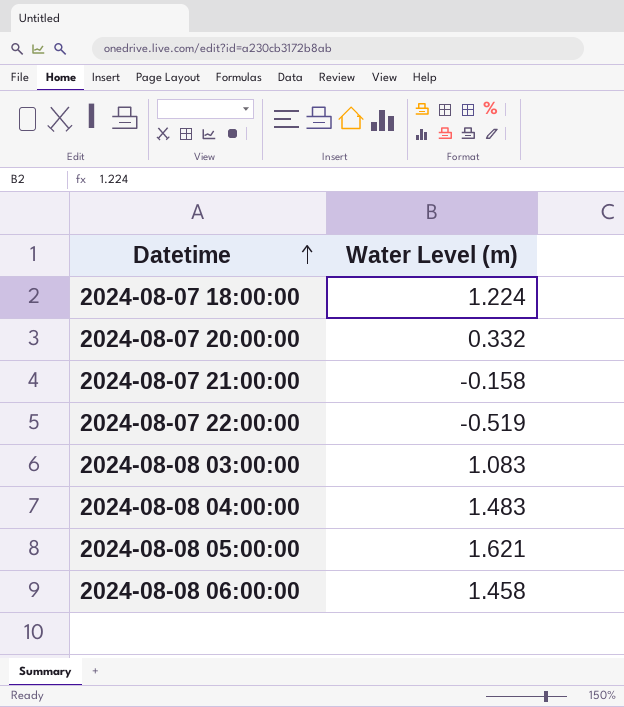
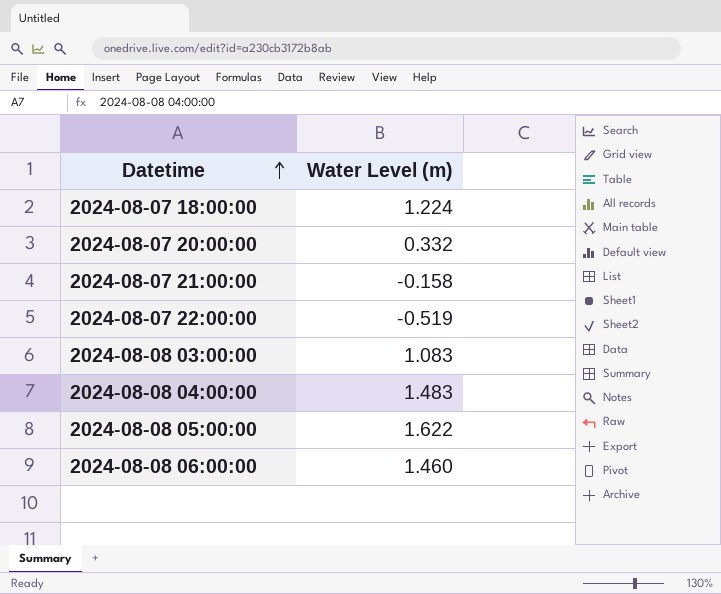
2024-08-08 05:00:00 | Water Level (m): 1.621 -> 1.622
2024-08-08 06:00:00 | Water Level (m): 1.458 -> 1.460

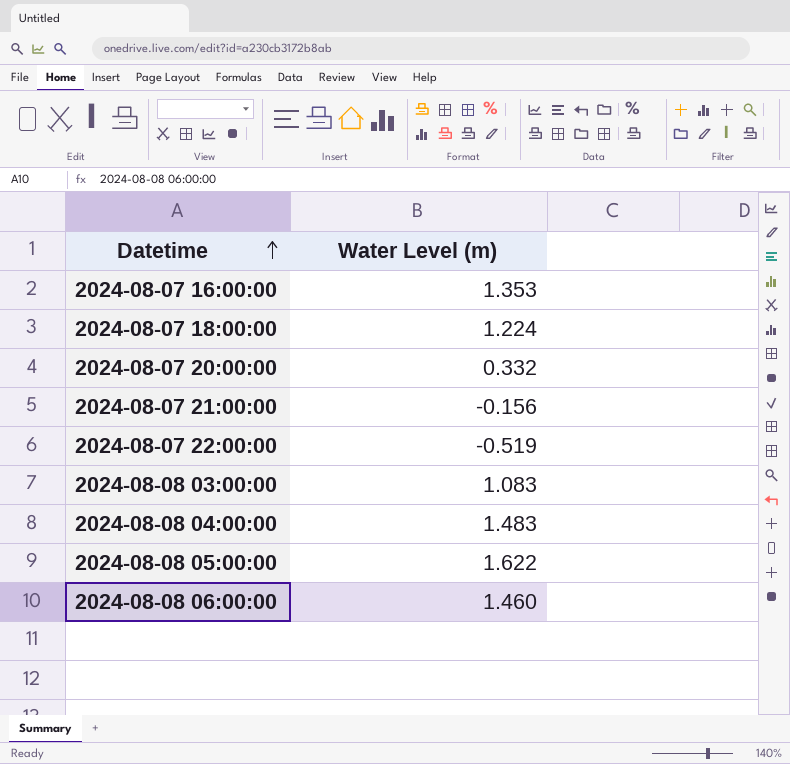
row 2024-08-07 16:00:00: none -> 1.353
2024-08-07 21:00:00 | Water Level (m): -0.158 -> -0.156

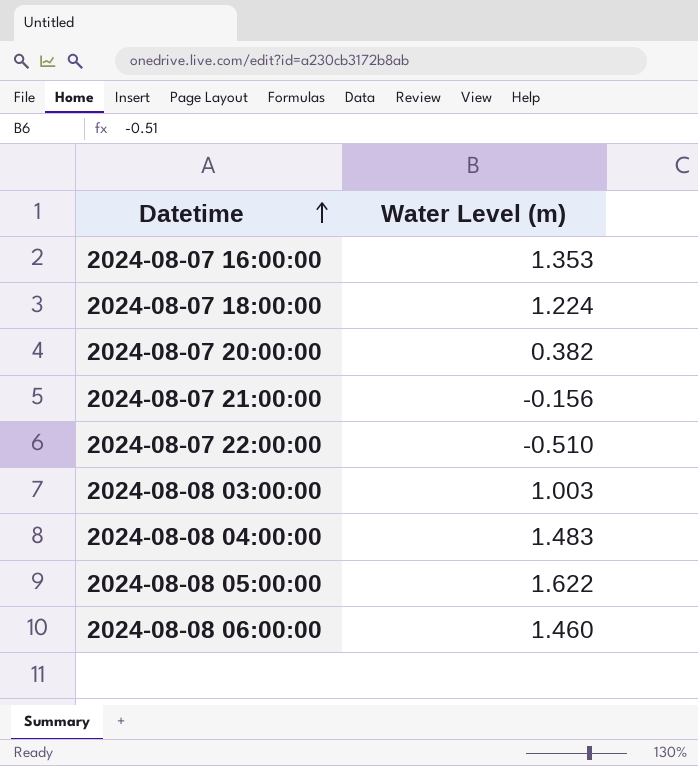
2024-08-07 20:00:00 | Water Level (m): 0.332 -> 0.382
2024-08-07 22:00:00 | Water Level (m): -0.519 -> -0.510
2024-08-08 03:00:00 | Water Level (m): 1.083 -> 1.003

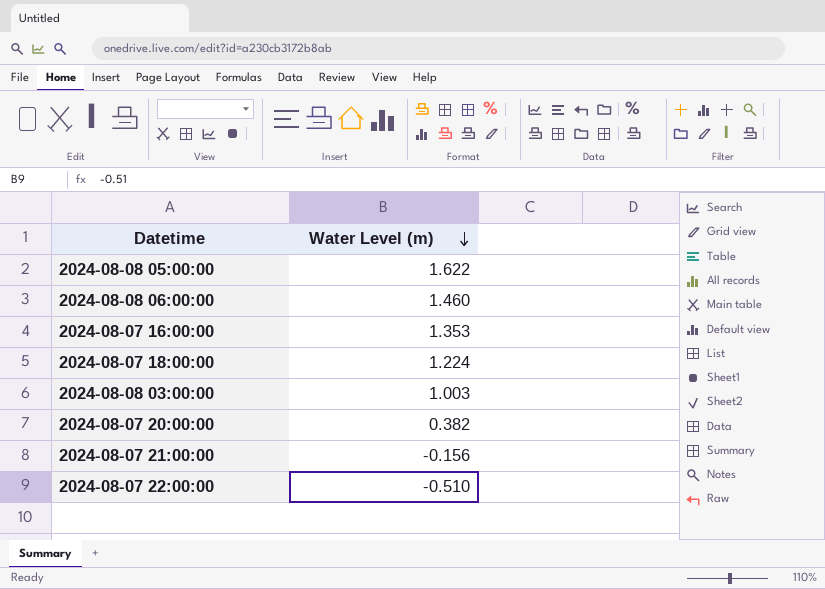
row order: Datetime ascending -> Water Level (m) descending
row 2024-08-08 04:00:00: 1.483 -> none

